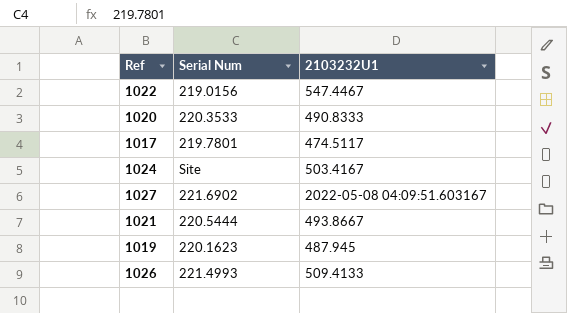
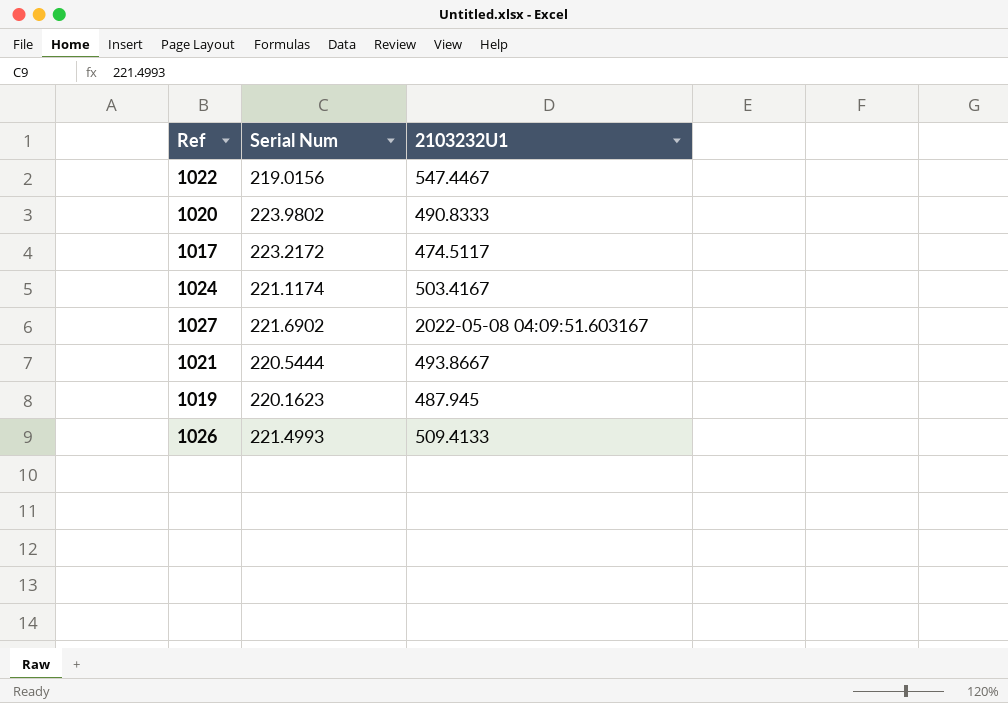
1020 | Serial Num: 220.3533 -> 223.9802
1017 | Serial Num: 219.7801 -> 223.2172
1024 | Serial Num: Site -> 221.1174

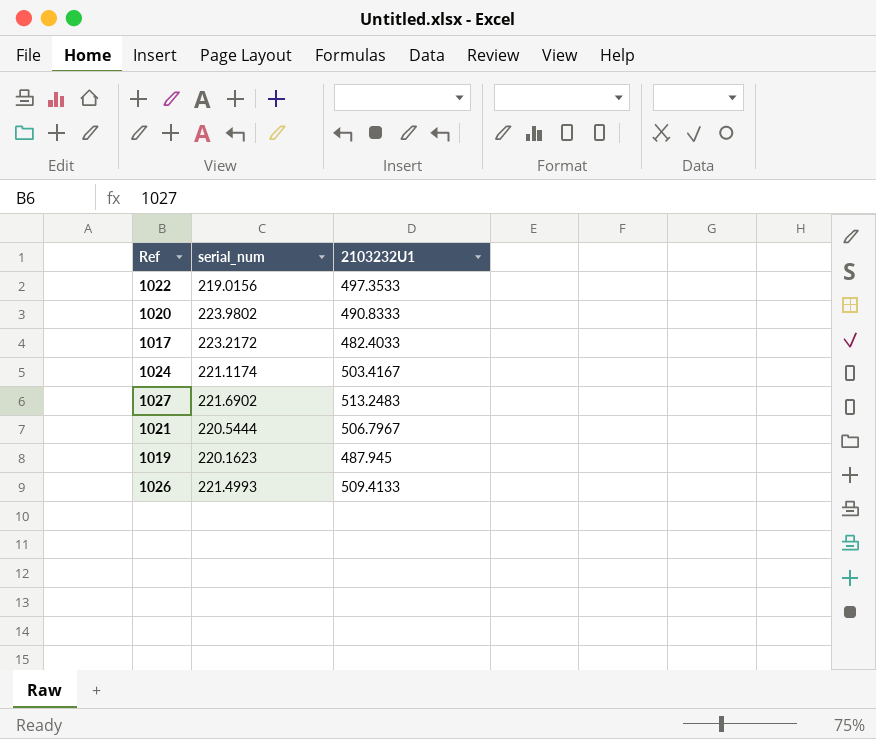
column name: Serial Num -> serial_num
1022 | 2103232U1: 547.4467 -> 497.3533
1017 | 2103232U1: 474.5117 -> 482.4033
1027 | 2103232U1: 2022-05-08 04:09:51.603167 -> 513.2483
1021 | 2103232U1: 493.8667 -> 506.7967

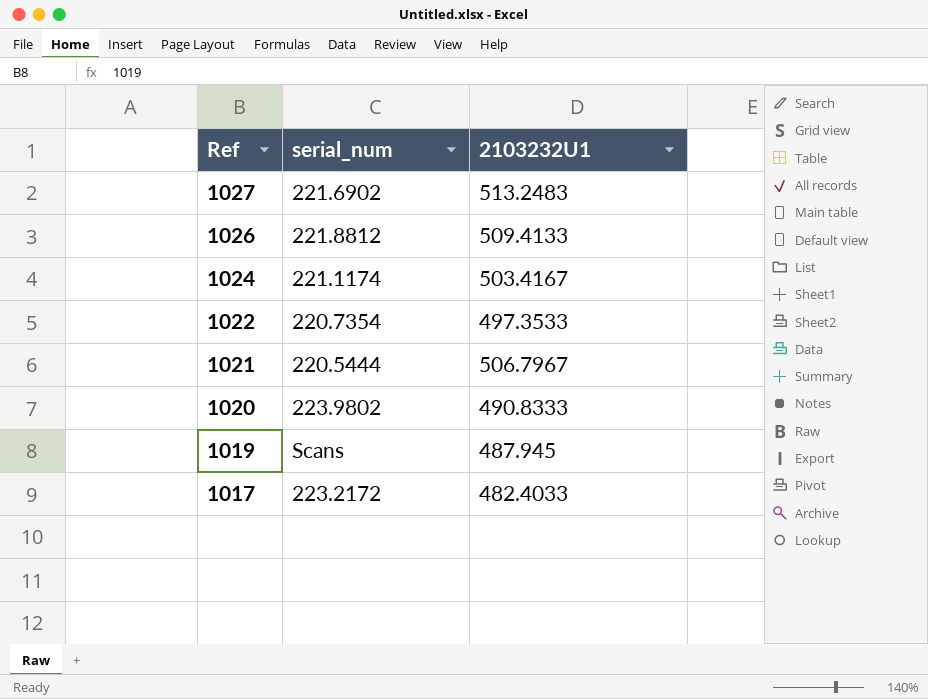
row order: none -> Ref descending
1026 | serial_num: 221.4993 -> 221.8812
1022 | serial_num: 219.0156 -> 220.7354
1019 | serial_num: 220.1623 -> Scans

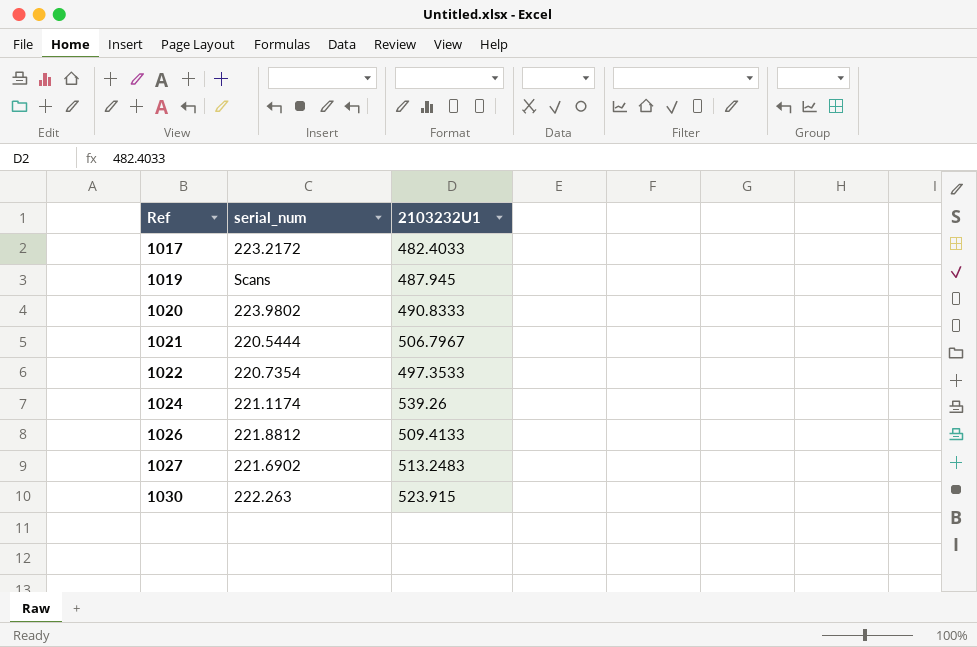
row order: Ref descending -> Ref ascending
1024 | 2103232U1: 503.4167 -> 539.26
row 1030: none -> 222.263 | 523.915

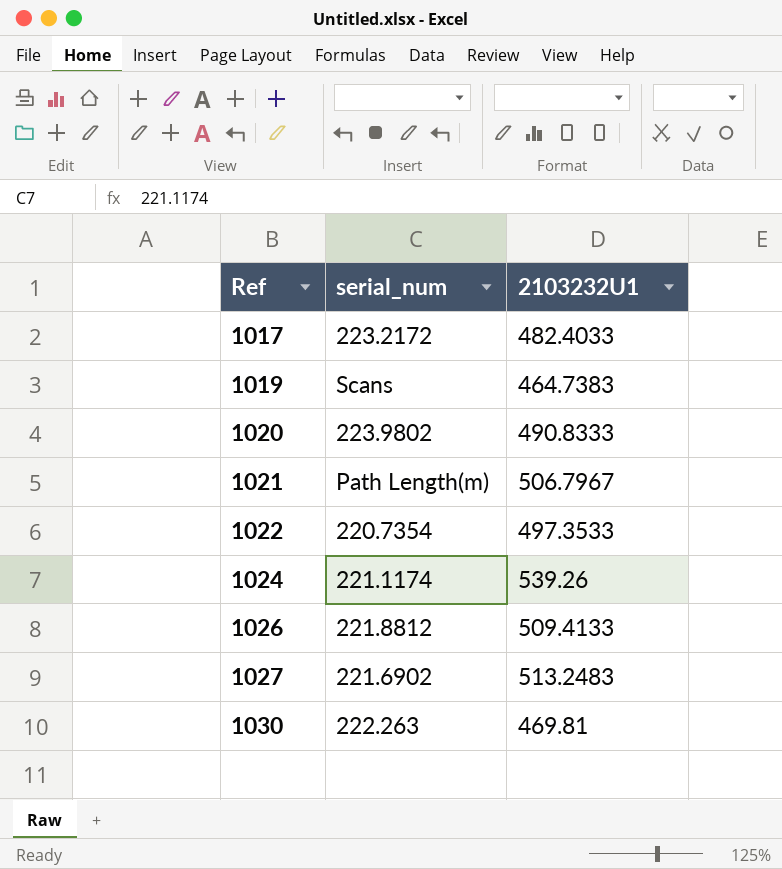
1019 | 2103232U1: 487.945 -> 464.7383
1021 | serial_num: 220.5444 -> Path Length(m)
1030 | 2103232U1: 523.915 -> 469.81

